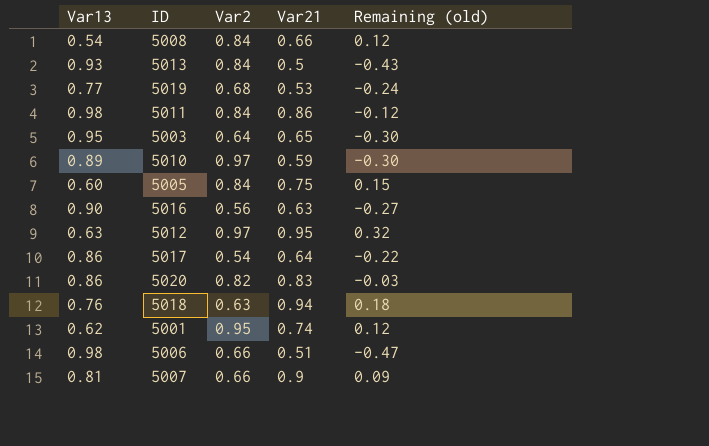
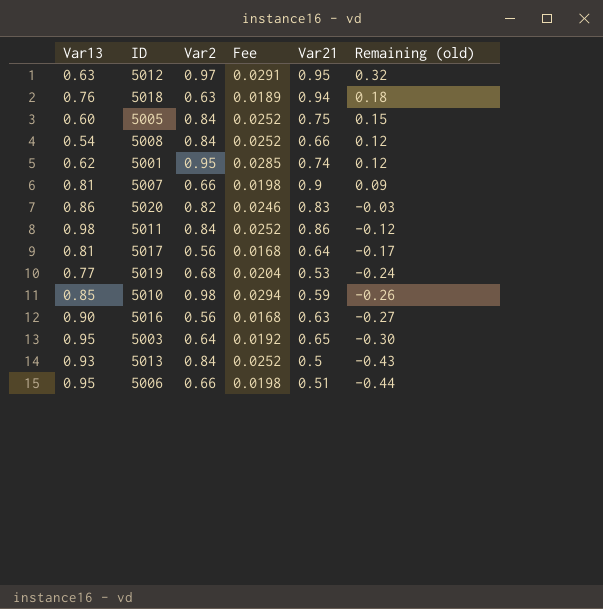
row order: none -> Remaining (old) descending
column Fee | formula: none -> [Var2] * 0.03
5017 | Var13: 0.86 -> 0.81
5017 | Var2: 0.54 -> 0.56
5017 | Remaining (old): -0.22 -> -0.17
5010 | Var13: 0.89 -> 0.85
5010 | Var2: 0.97 -> 0.98
5010 | Remaining (old): -0.30 -> -0.26
5006 | Var13: 0.98 -> 0.95
5006 | Remaining (old): -0.47 -> -0.44

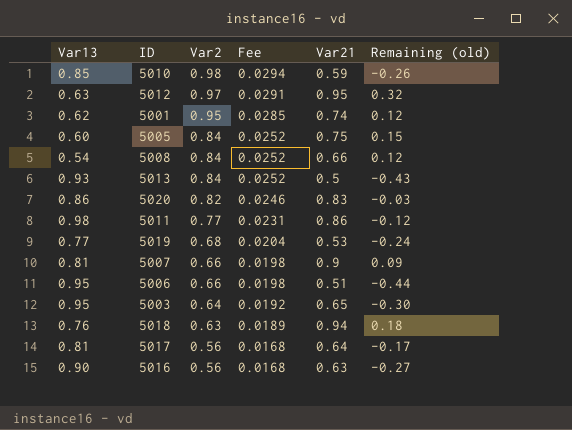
row order: Remaining (old) descending -> Var2 descending
5011 | Var2: 0.84 -> 0.77
5011 | Fee: 0.0252 -> 0.0231

